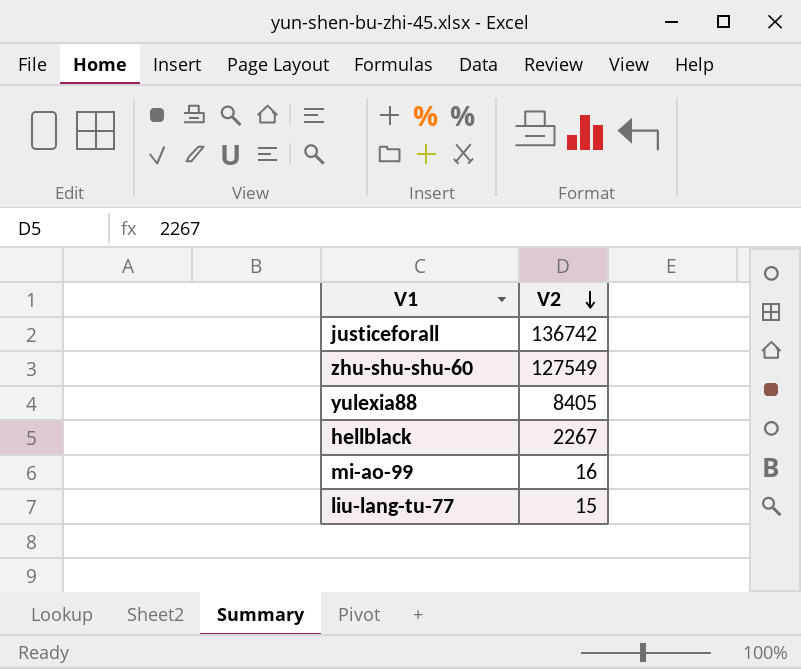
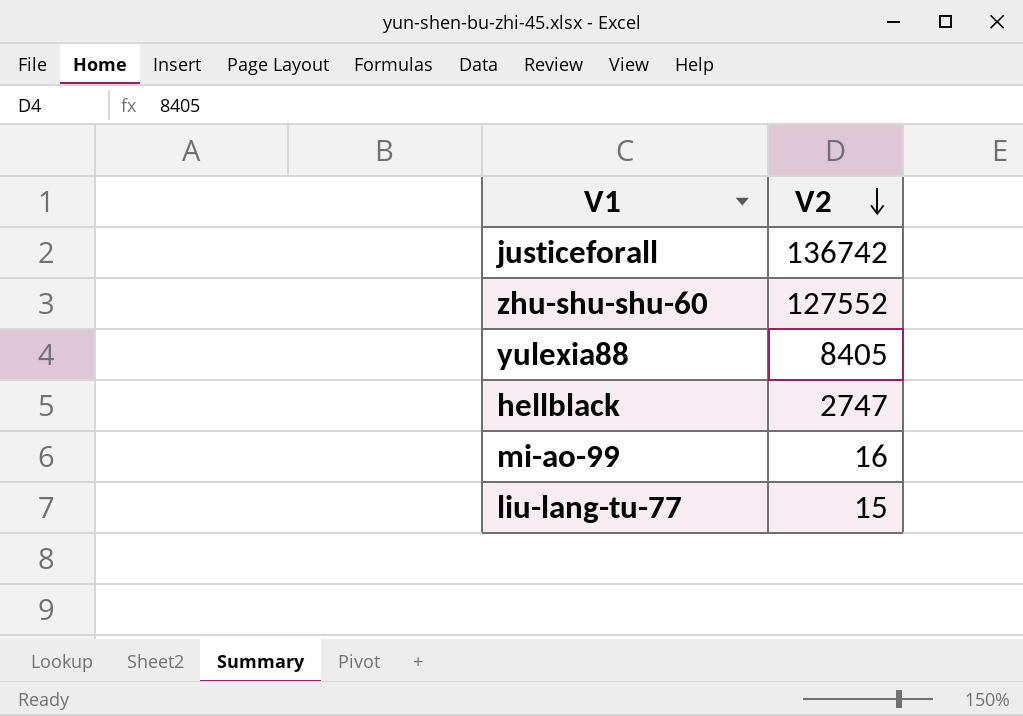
zhu-shu-shu-60 | V2: 127549 -> 127552
hellblack | V2: 2267 -> 2747

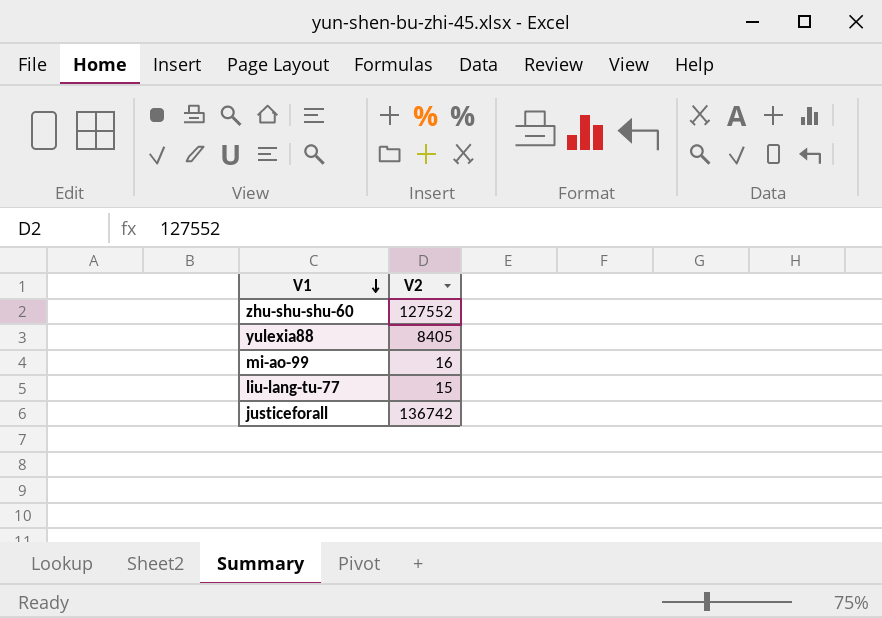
row order: V2 descending -> V1 descending
row hellblack: 2747 -> none

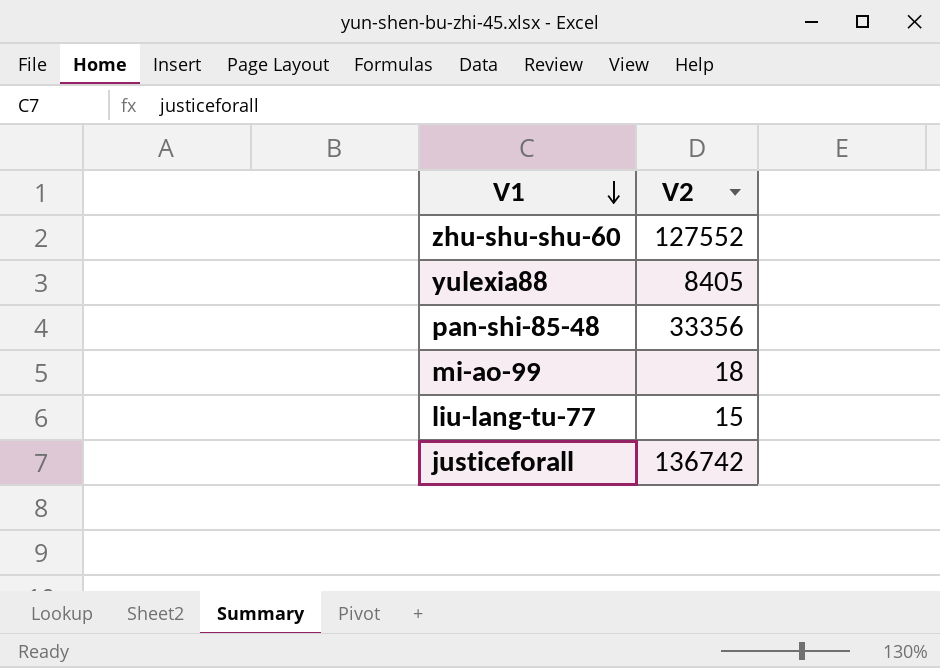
row pan-shi-85-48: none -> 33356
mi-ao-99 | V2: 16 -> 18

